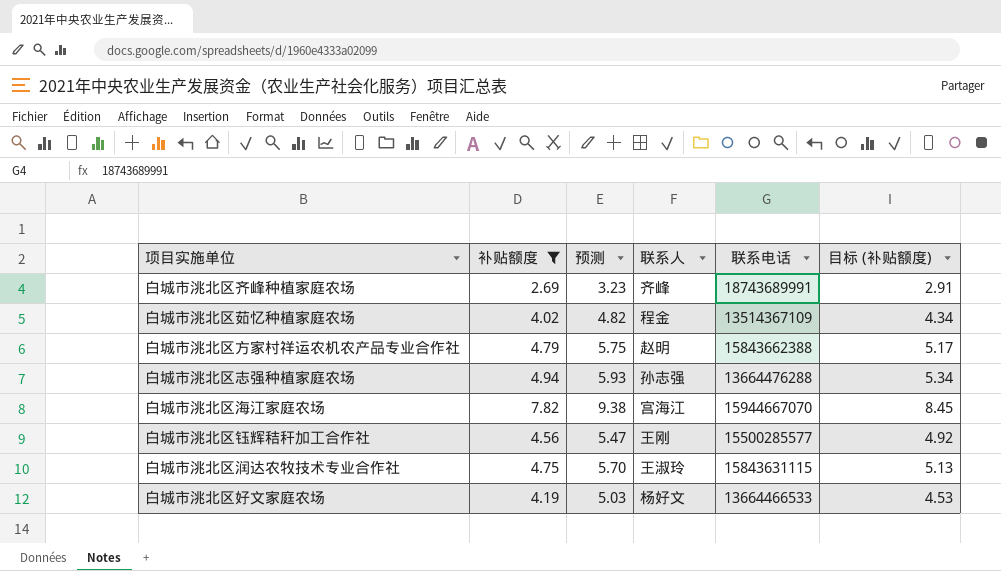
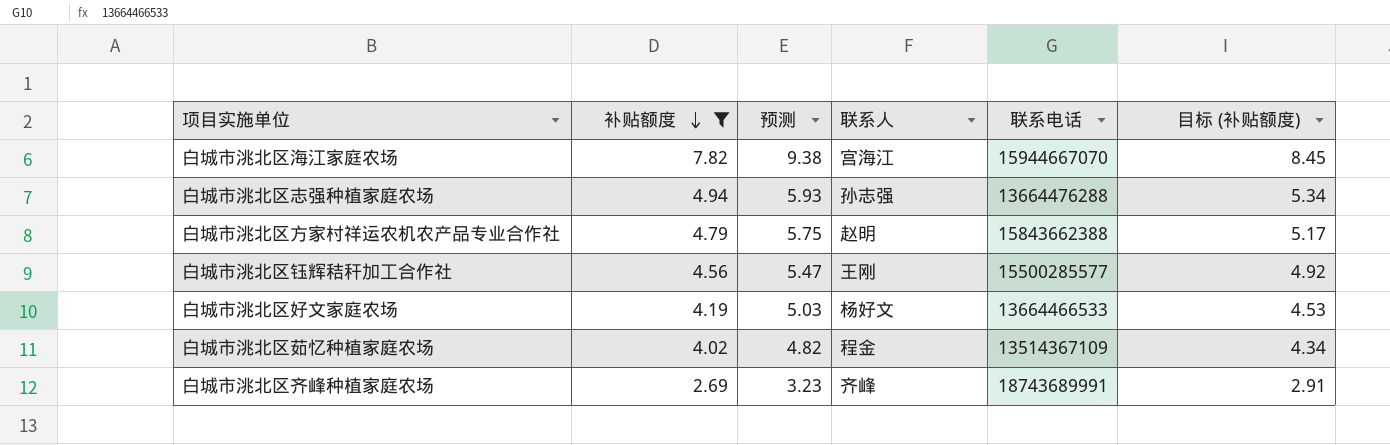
row order: none -> 补贴额度 descending
row 白城市洮北区润达农牧技术专业合作社: 4.75 | 5.70 | 王淑玲 | 15843631115 | 5.13 -> none

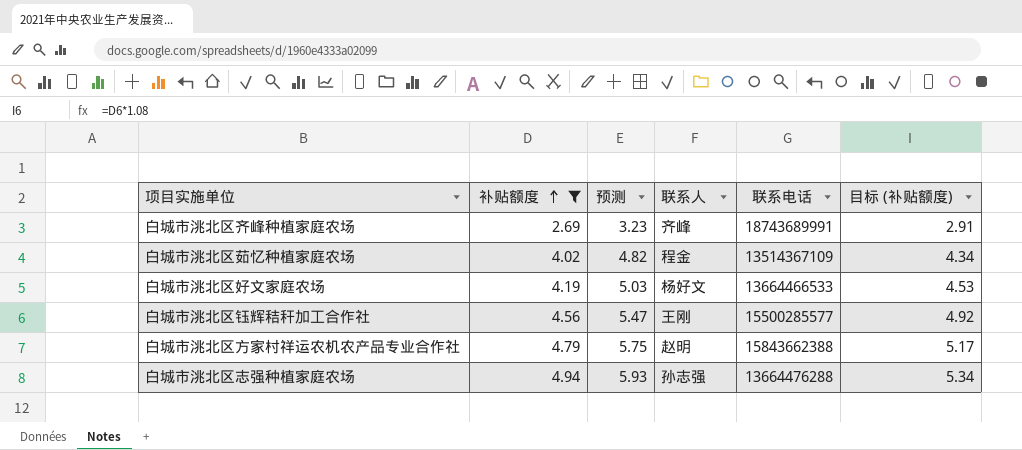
row order: 补贴额度 descending -> 补贴额度 ascending
row 白城市洮北区海江家庭农场: 7.82 | 9.38 | 宫海江 | 15944667070 | 8.45 -> none

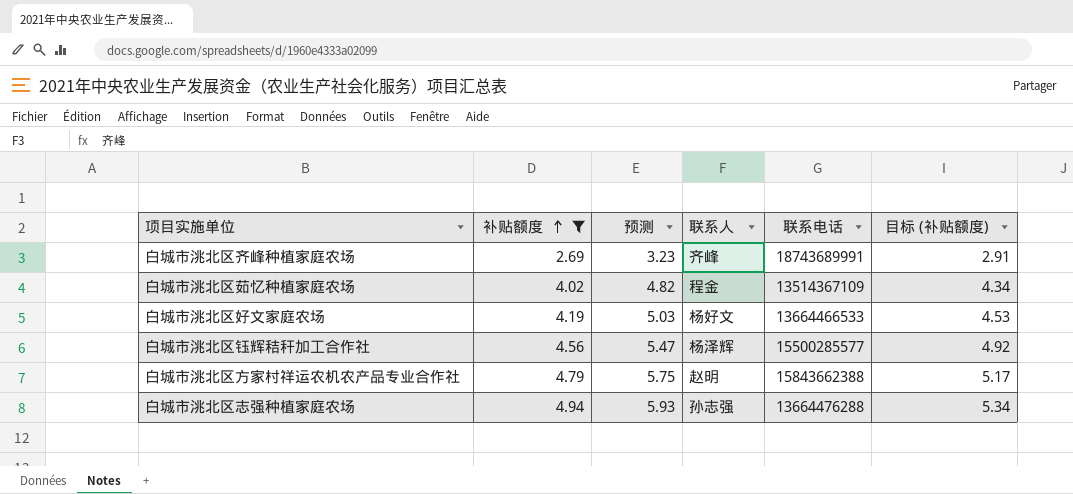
白城市洮北区钰辉秸秆加工合作社 | 联系人: 王刚 -> 杨泽辉

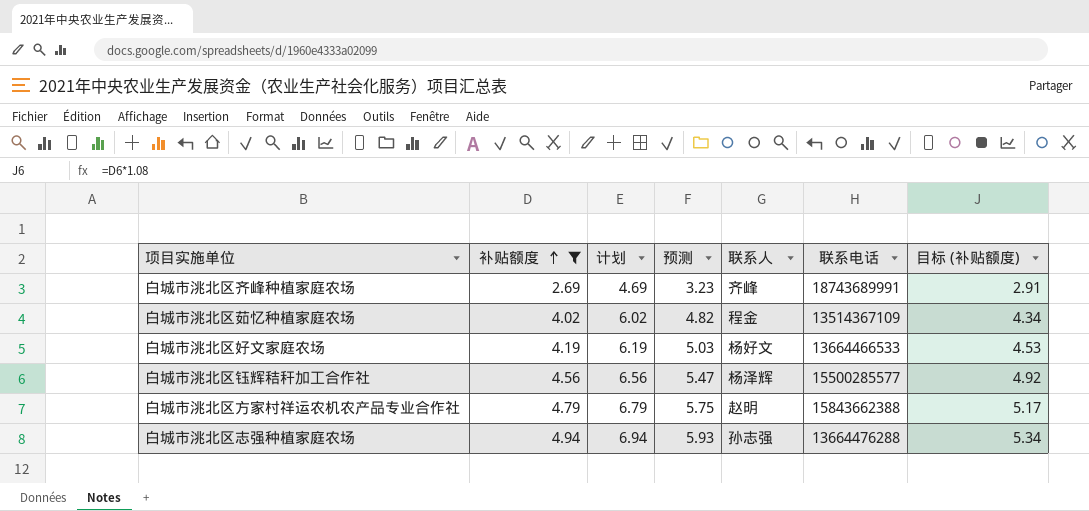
column 计划 | formula: none -> [补贴额度] + 2

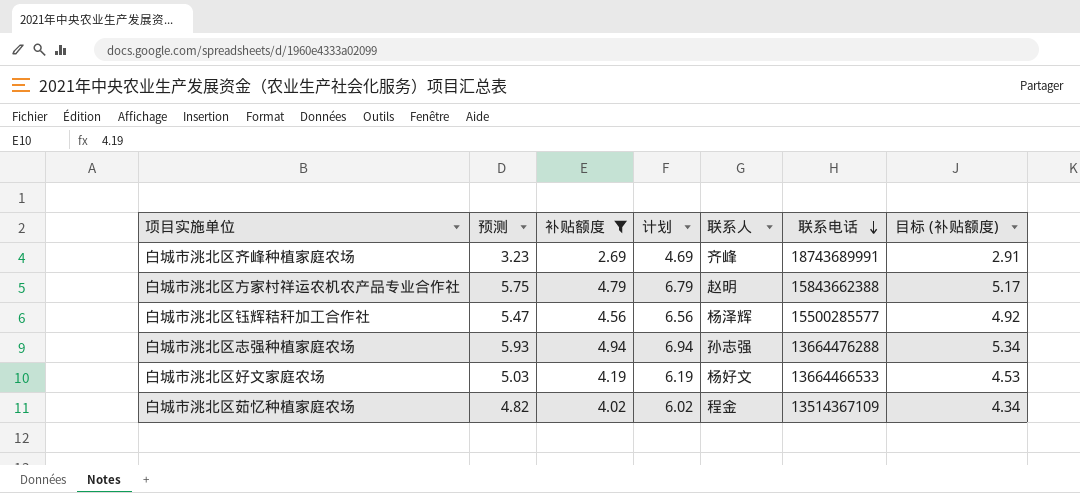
row order: 补贴额度 ascending -> 联系电话 descending
column 预测 | position: 4 -> 2

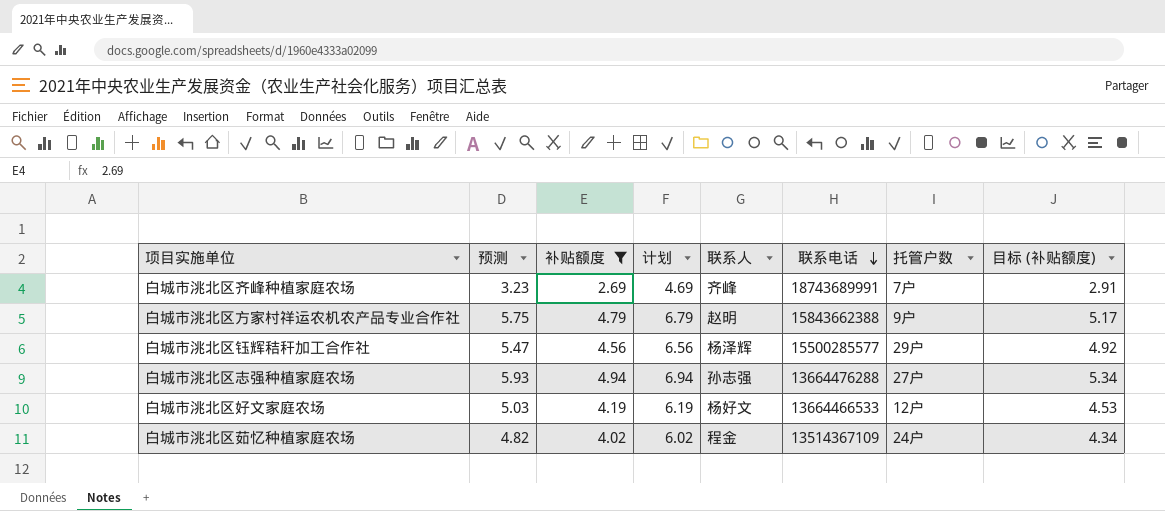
column 托管户数 | position: none -> 7

